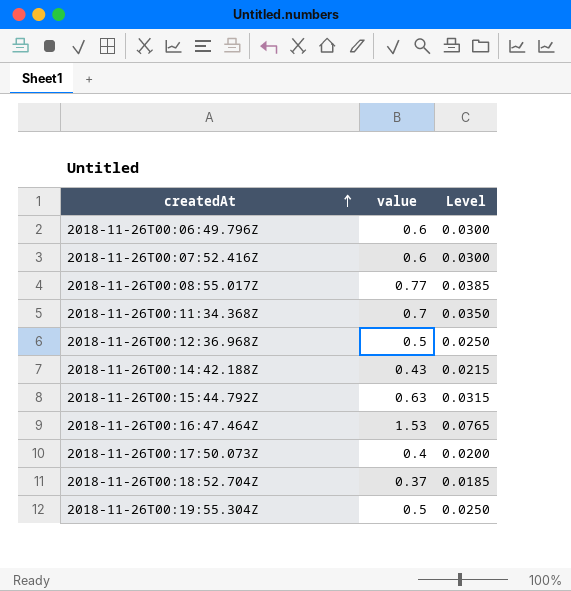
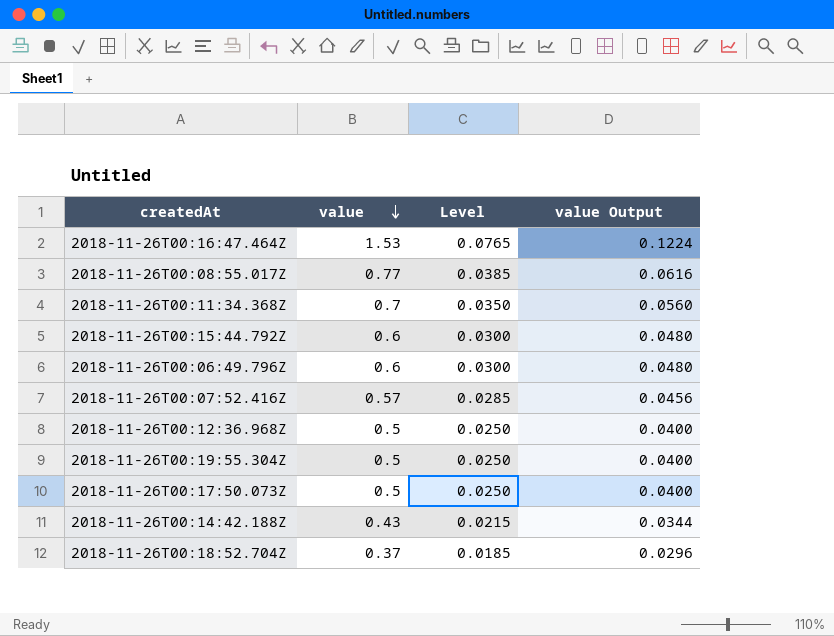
row order: createdAt ascending -> value descending
column value Output | formula: none -> [value] * 0.08
2018-11-26T00:15:44.792Z | value: 0.63 -> 0.6
2018-11-26T00:15:44.792Z | Level: 0.0315 -> 0.0300
2018-11-26T00:07:52.416Z | value: 0.6 -> 0.57
2018-11-26T00:07:52.416Z | Level: 0.0300 -> 0.0285
2018-11-26T00:17:50.073Z | value: 0.4 -> 0.5
2018-11-26T00:17:50.073Z | Level: 0.0200 -> 0.0250

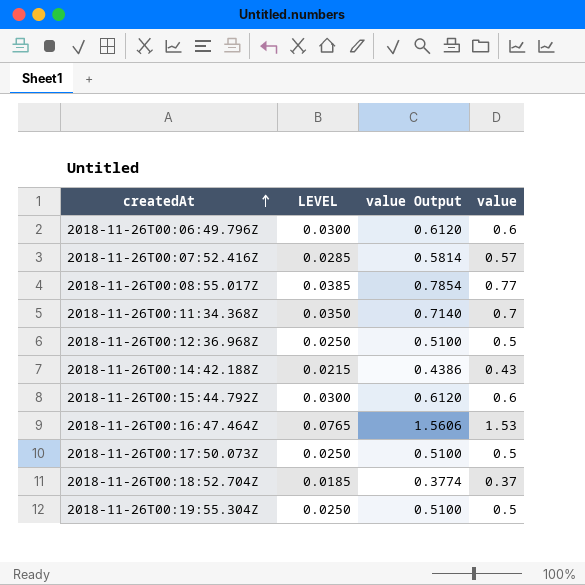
row order: value descending -> createdAt ascending
column name: Level -> LEVEL
column value Output | formula: [value] * 0.08 -> [value] * 1.02
column value | position: 2 -> 4

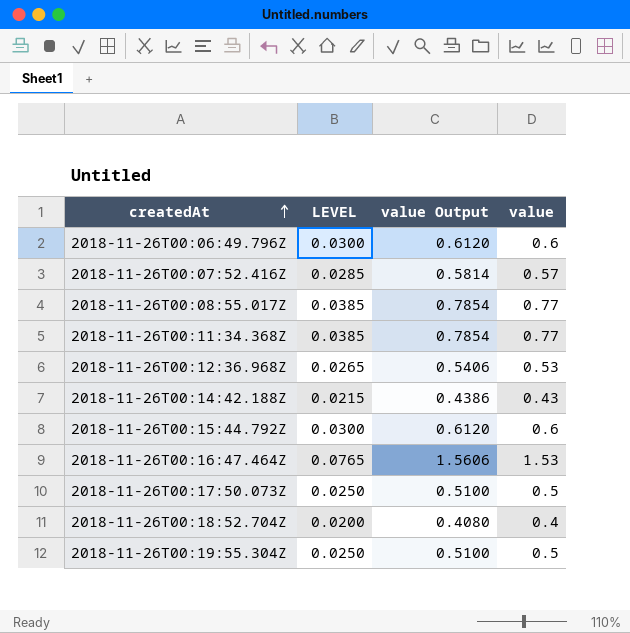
2018-11-26T00:11:34.368Z | LEVEL: 0.0350 -> 0.0385
2018-11-26T00:11:34.368Z | value Output: 0.7140 -> 0.7854
2018-11-26T00:11:34.368Z | value: 0.7 -> 0.77
2018-11-26T00:12:36.968Z | LEVEL: 0.0250 -> 0.0265
2018-11-26T00:12:36.968Z | value Output: 0.5100 -> 0.5406
2018-11-26T00:12:36.968Z | value: 0.5 -> 0.53
2018-11-26T00:18:52.704Z | LEVEL: 0.0185 -> 0.0200
2018-11-26T00:18:52.704Z | value Output: 0.3774 -> 0.4080
2018-11-26T00:18:52.704Z | value: 0.37 -> 0.4

